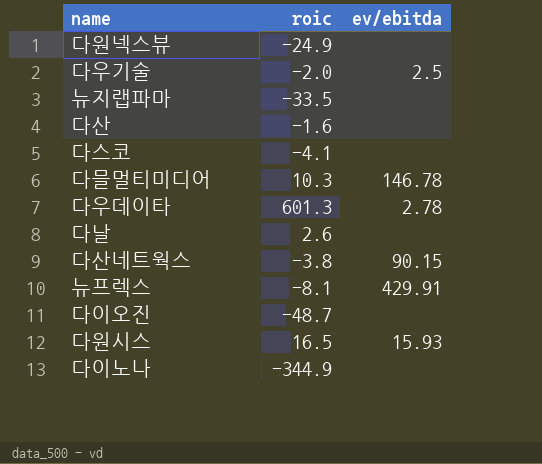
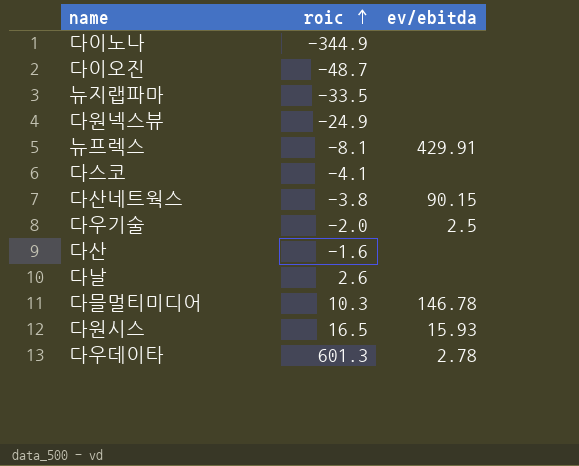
row order: none -> roic ascending

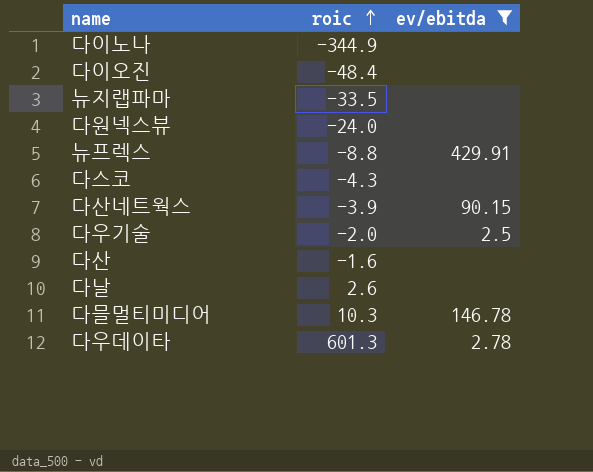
filter: none -> ev/ebitda != 15.93
다이오진 | roic: -48.7 -> -48.4
다원넥스뷰 | roic: -24.9 -> -24.0
뉴프렉스 | roic: -8.1 -> -8.8
다스코 | roic: -4.1 -> -4.3
다산네트웍스 | roic: -3.8 -> -3.9

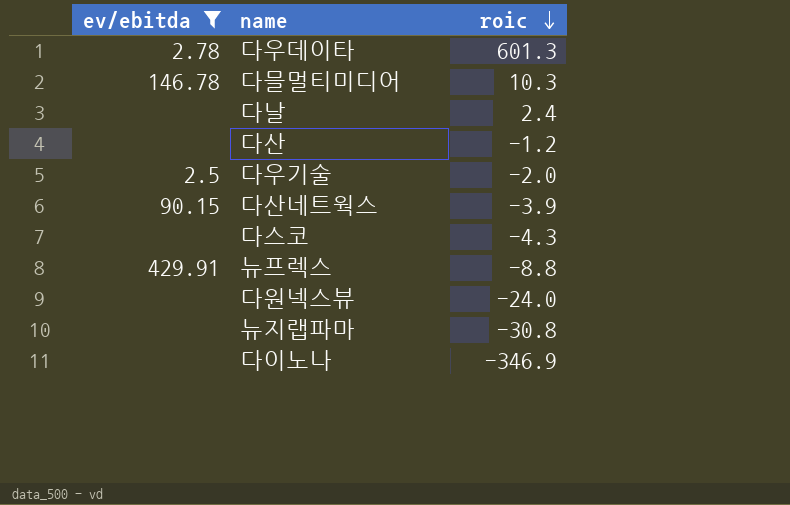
row order: roic ascending -> roic descending
column ev/ebitda | position: 3 -> 1
row 다이오진: -48.4 | none -> none
다날 | roic: 2.6 -> 2.4
다산 | roic: -1.6 -> -1.2
뉴지랩파마 | roic: -33.5 -> -30.8
다이노나 | roic: -344.9 -> -346.9

